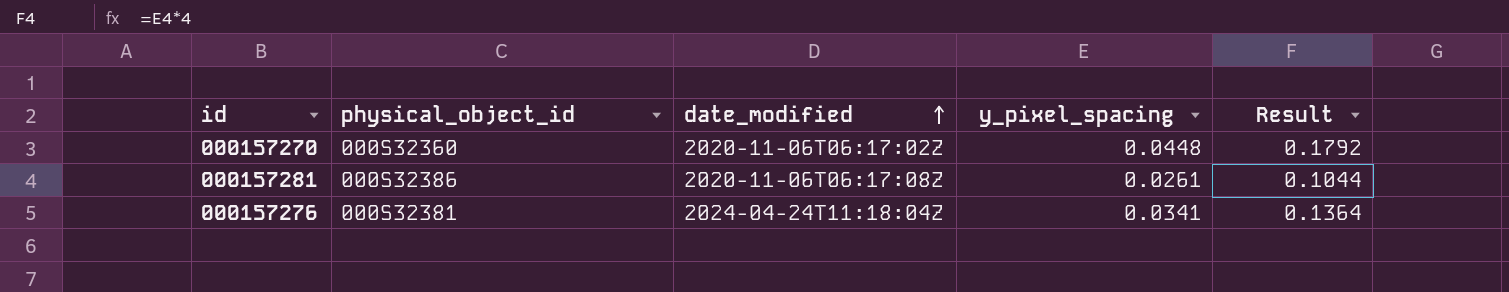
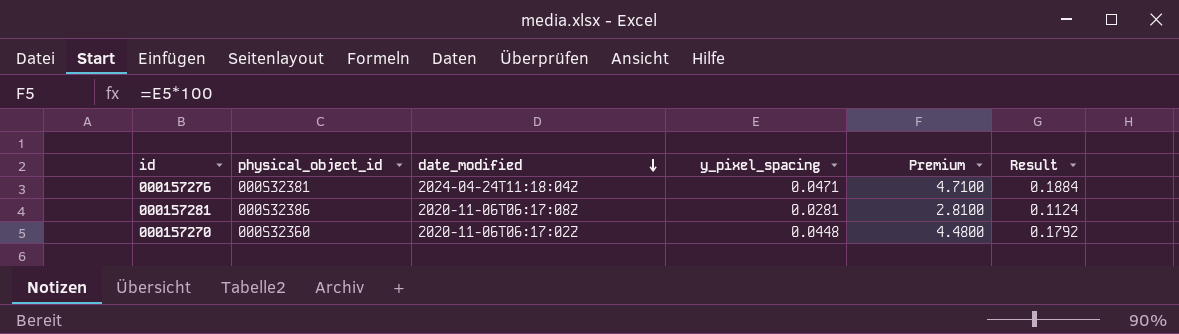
row order: date_modified ascending -> date_modified descending
column Premium | formula: none -> [y_pixel_spacing] * 100
000157276 | y_pixel_spacing: 0.0341 -> 0.0471
000157276 | Result: 0.1364 -> 0.1884
000157281 | y_pixel_spacing: 0.0261 -> 0.0281
000157281 | Result: 0.1044 -> 0.1124

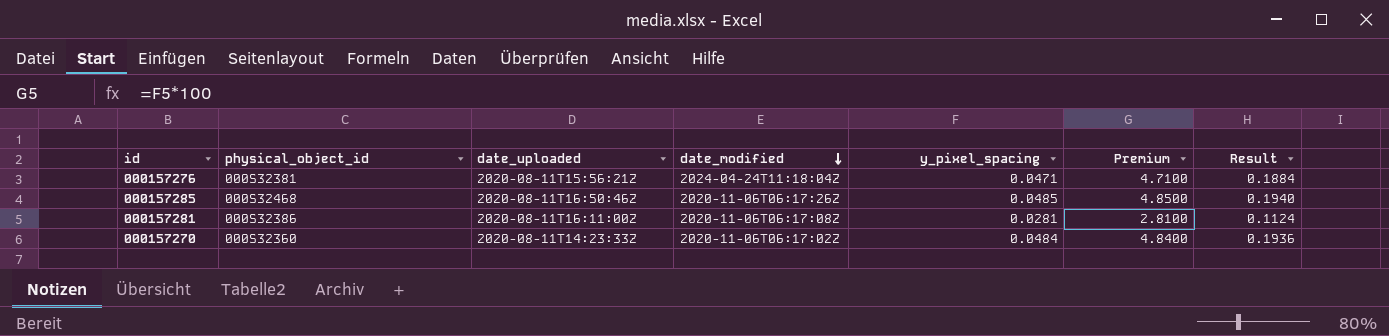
column date_uploaded | position: none -> 3
row 000157285: none -> 000S32468 | 2020-08-11T16:50:46Z | 2020-11-06T06:17:26Z | 0.0485 | 4.8500 | 0.1940
000157270 | y_pixel_spacing: 0.0448 -> 0.0484
000157270 | Premium: 4.4800 -> 4.8400
000157270 | Result: 0.1792 -> 0.1936

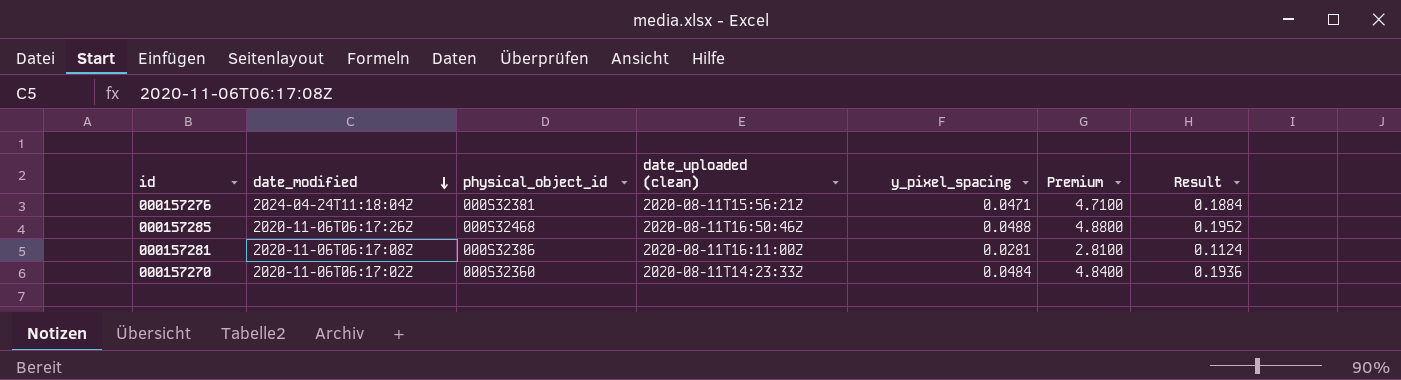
column date_modified | position: 4 -> 2
column name: date_uploaded -> date_uploaded (clean)
000157285 | y_pixel_spacing: 0.0485 -> 0.0488
000157285 | Premium: 4.8500 -> 4.8800
000157285 | Result: 0.1940 -> 0.1952

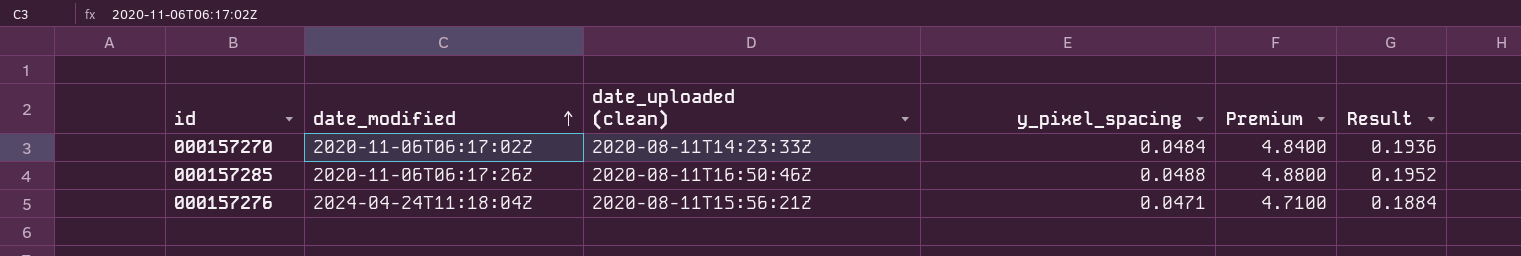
row order: date_modified descending -> date_modified ascending
column physical_object_id | position: 3 -> none
row 000157281: 2020-11-06T06:17:08Z | 000S32386 | 2020-08-11T16:11:00Z | 0.0281 | 2.8100 | 0.1124 -> none

